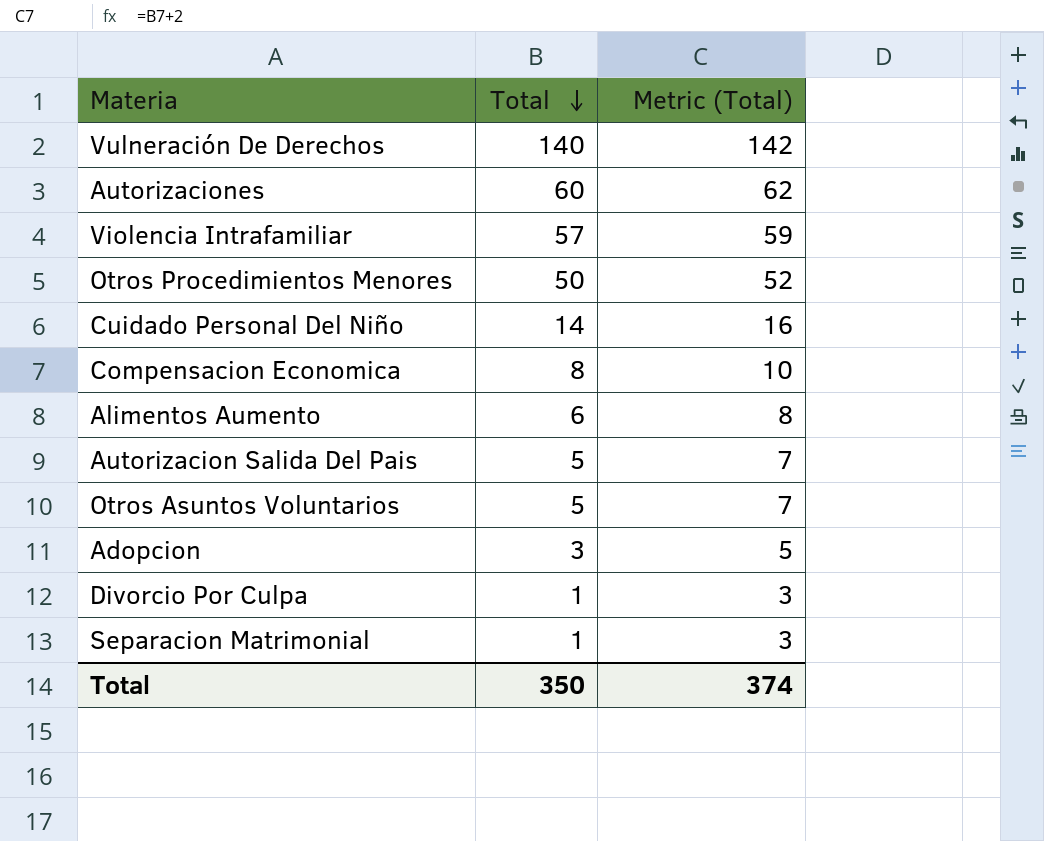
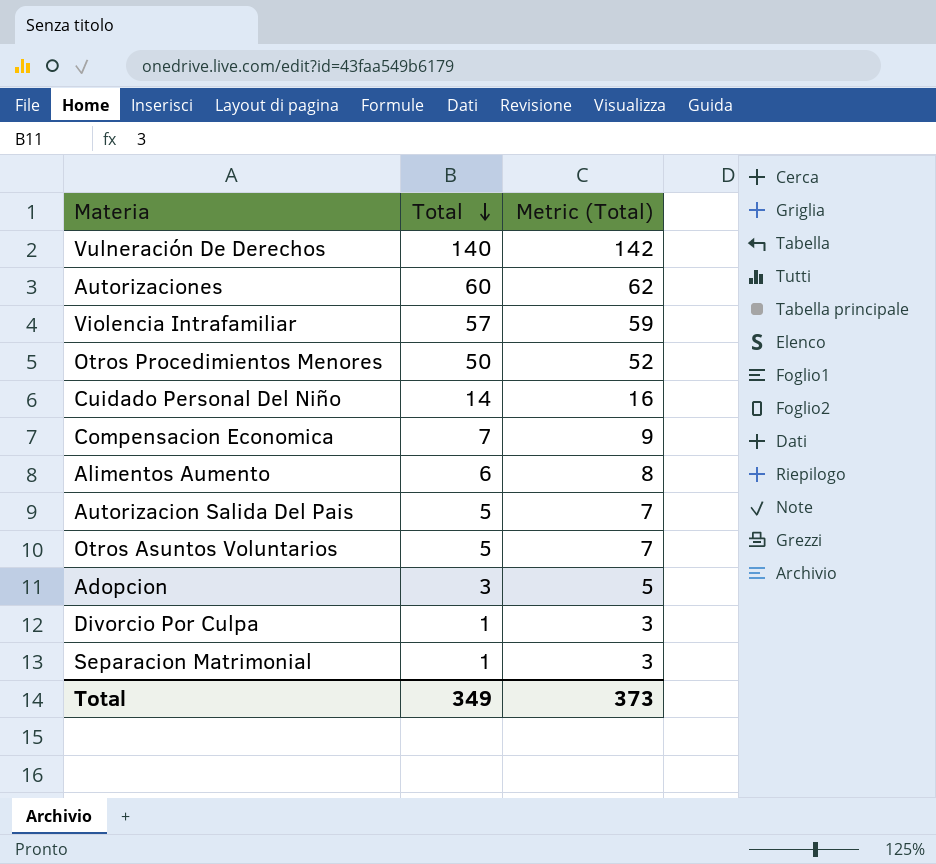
Compensacion Economica | Total: 8 -> 7
Compensacion Economica | Metric (Total): 10 -> 9
Total | Total: 350 -> 349
Total | Metric (Total): 374 -> 373

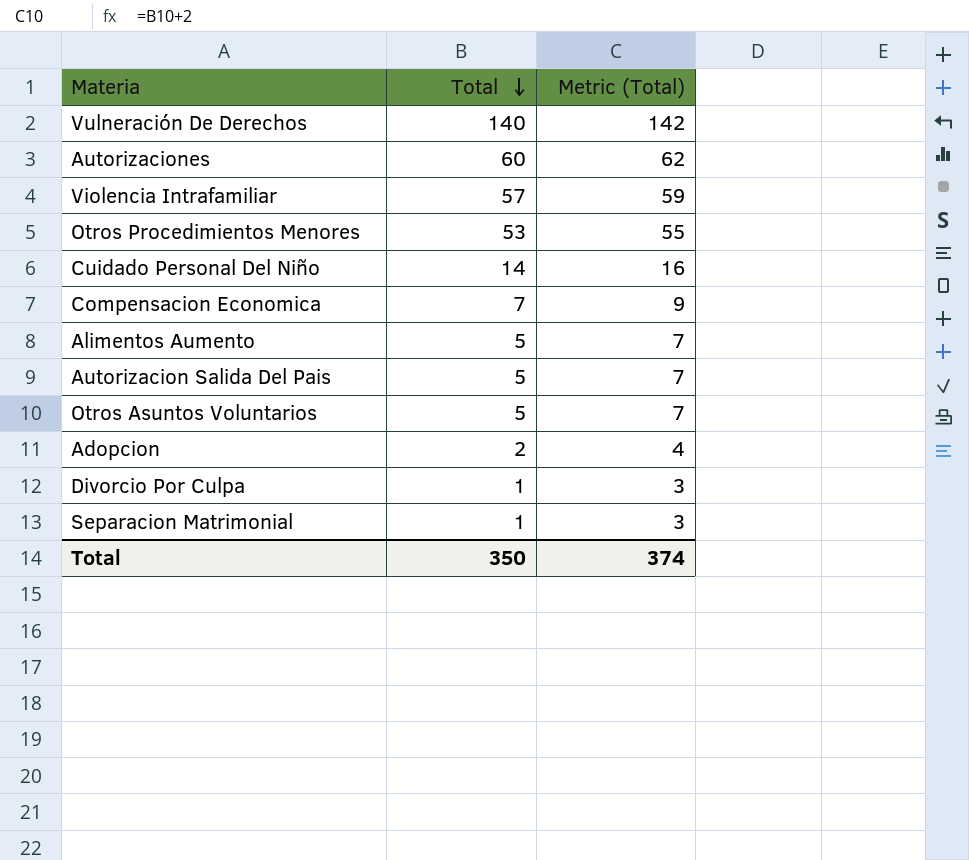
Otros Procedimientos Menores | Total: 50 -> 53
Otros Procedimientos Menores | Metric (Total): 52 -> 55
Alimentos Aumento | Total: 6 -> 5
Alimentos Aumento | Metric (Total): 8 -> 7
Adopcion | Total: 3 -> 2
Adopcion | Metric (Total): 5 -> 4
Total | Total: 349 -> 350
Total | Metric (Total): 373 -> 374

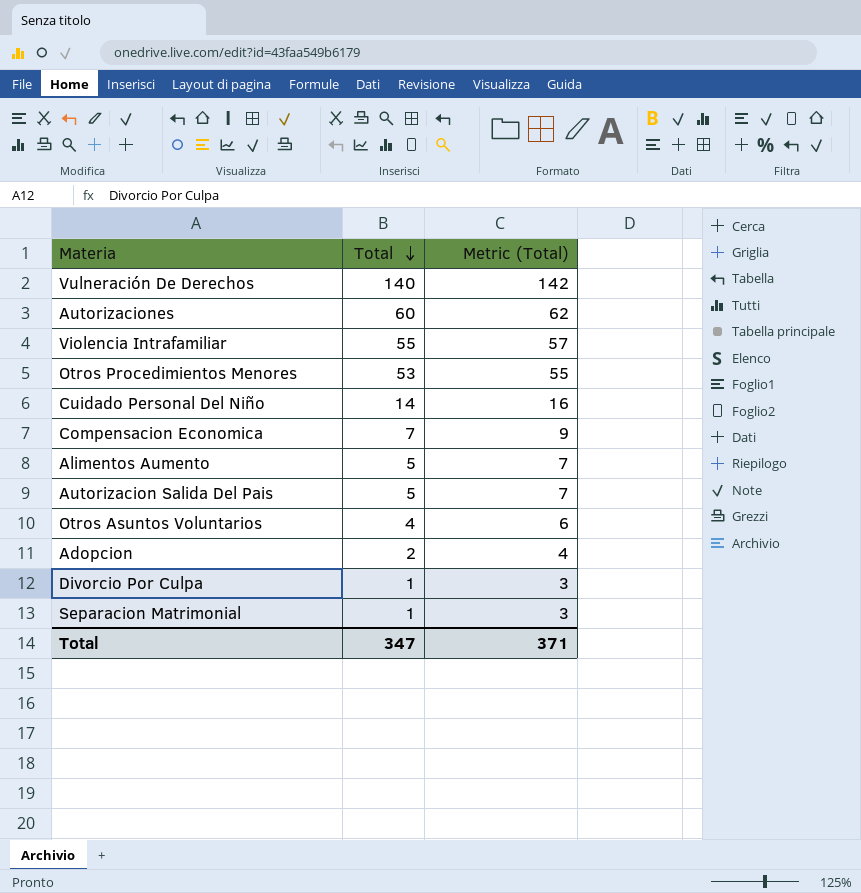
Violencia Intrafamiliar | Total: 57 -> 55
Violencia Intrafamiliar | Metric (Total): 59 -> 57
Otros Asuntos Voluntarios | Total: 5 -> 4
Otros Asuntos Voluntarios | Metric (Total): 7 -> 6
Total | Total: 350 -> 347
Total | Metric (Total): 374 -> 371

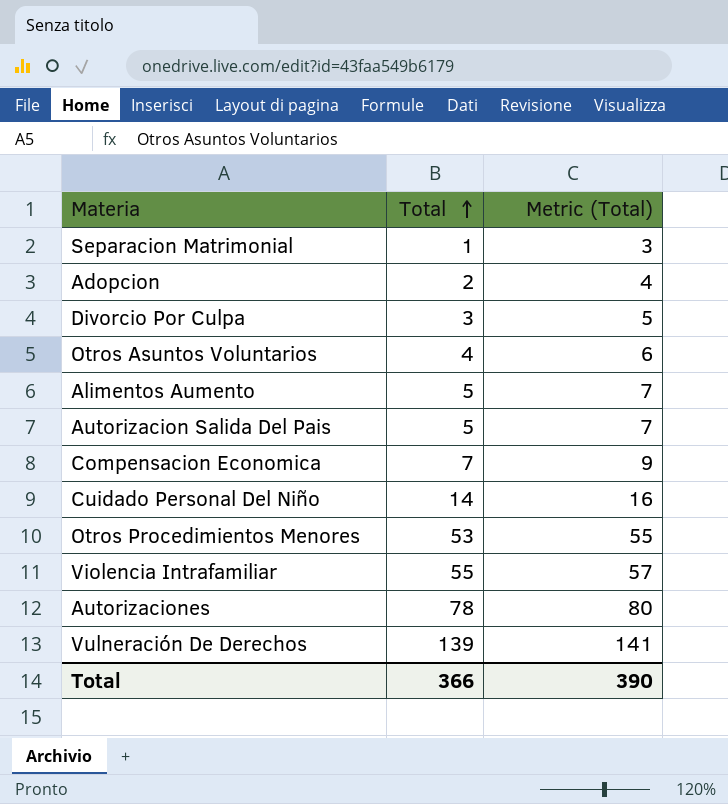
row order: Total descending -> Total ascending
Divorcio Por Culpa | Total: 1 -> 3
Divorcio Por Culpa | Metric (Total): 3 -> 5
Autorizaciones | Total: 60 -> 78
Autorizaciones | Metric (Total): 62 -> 80
Vulneración De Derechos | Total: 140 -> 139
Vulneración De Derechos | Metric (Total): 142 -> 141
Total | Total: 347 -> 366
Total | Metric (Total): 371 -> 390

